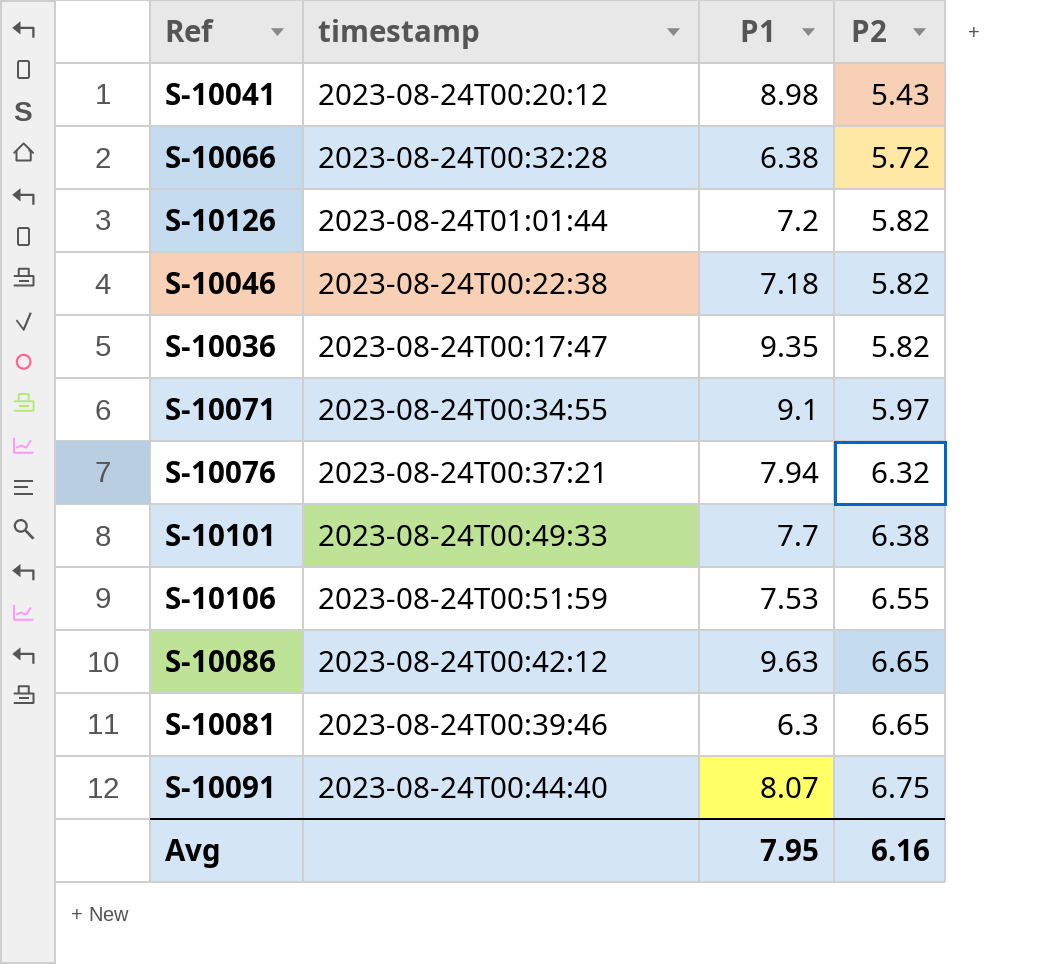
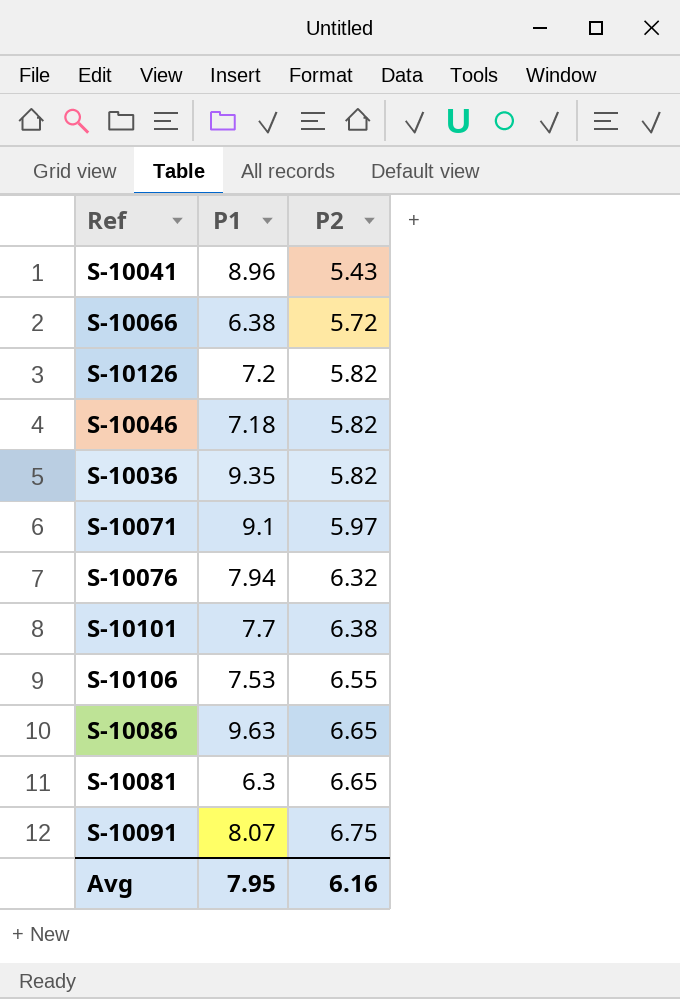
column timestamp | position: 2 -> none
S-10041 | P1: 8.98 -> 8.96

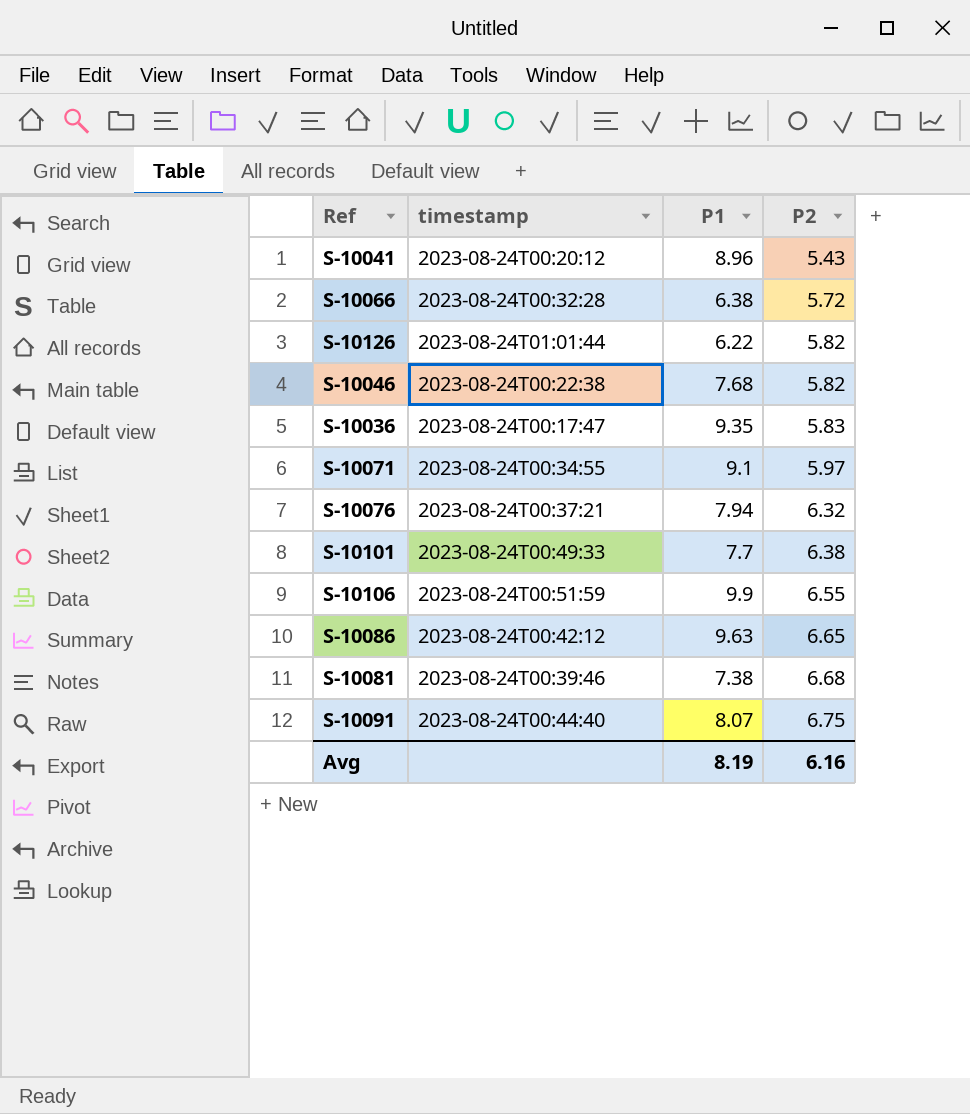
column timestamp | position: none -> 2
S-10126 | P1: 7.2 -> 6.22
S-10046 | P1: 7.18 -> 7.68
S-10036 | P2: 5.82 -> 5.83
S-10106 | P1: 7.53 -> 9.9
S-10081 | P1: 6.3 -> 7.38
S-10081 | P2: 6.65 -> 6.68
Avg | P1: 7.95 -> 8.19

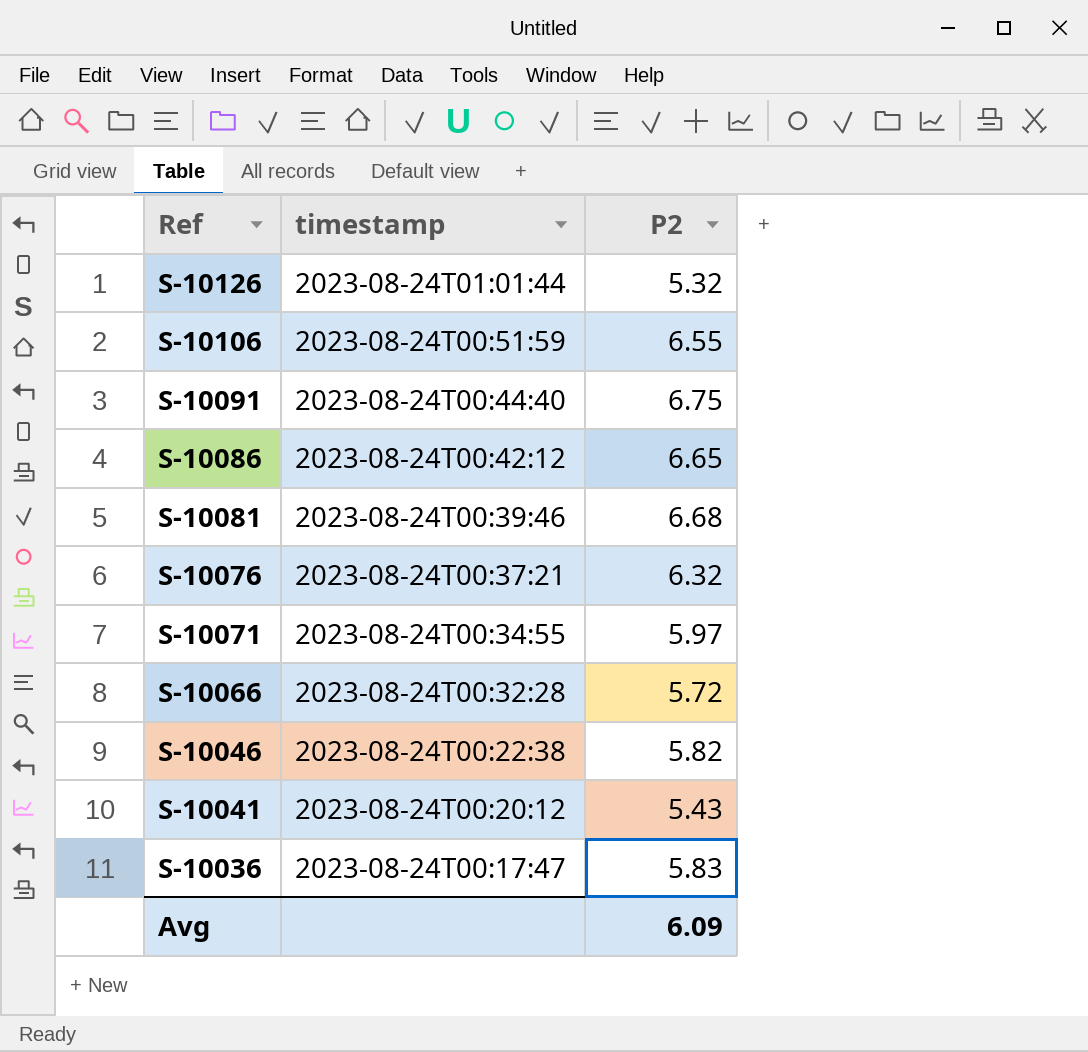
row order: P2 ascending -> Ref descending
column P1 | position: 3 -> none
row S-10101: 2023-08-24T00:49:33 | 7.7 | 6.38 -> none
S-10126 | P2: 5.82 -> 5.32
Avg | P2: 6.16 -> 6.09

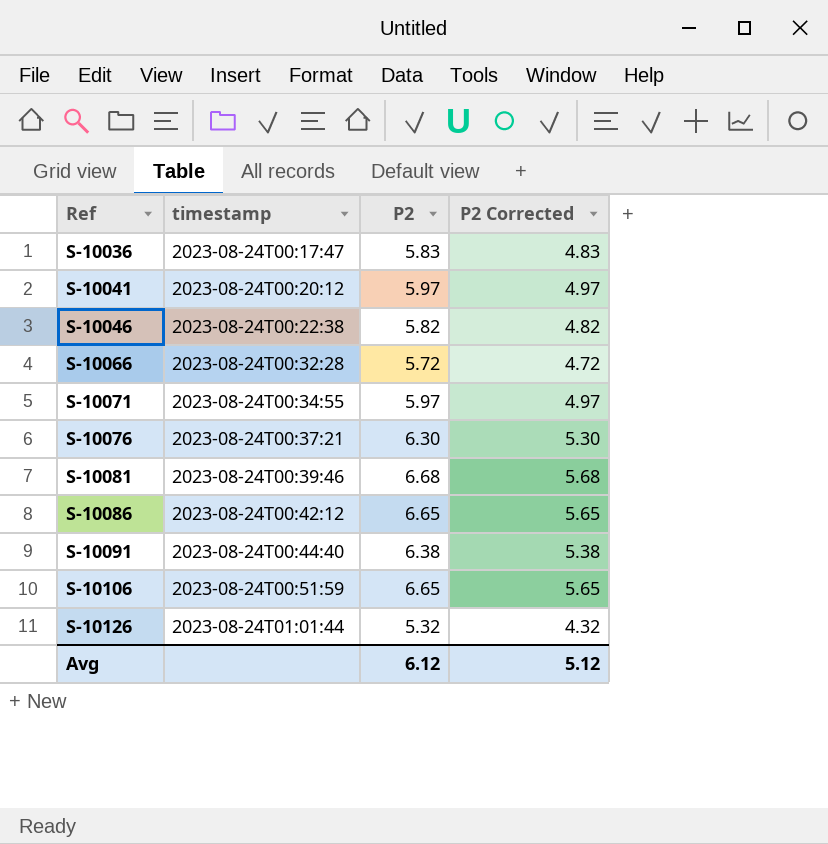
row order: Ref descending -> Ref ascending
column P2 Corrected | formula: none -> [P2] - 1
S-10041 | P2: 5.43 -> 5.97
S-10076 | P2: 6.32 -> 6.30
S-10091 | P2: 6.75 -> 6.38
S-10106 | P2: 6.55 -> 6.65
Avg | P2: 6.09 -> 6.12

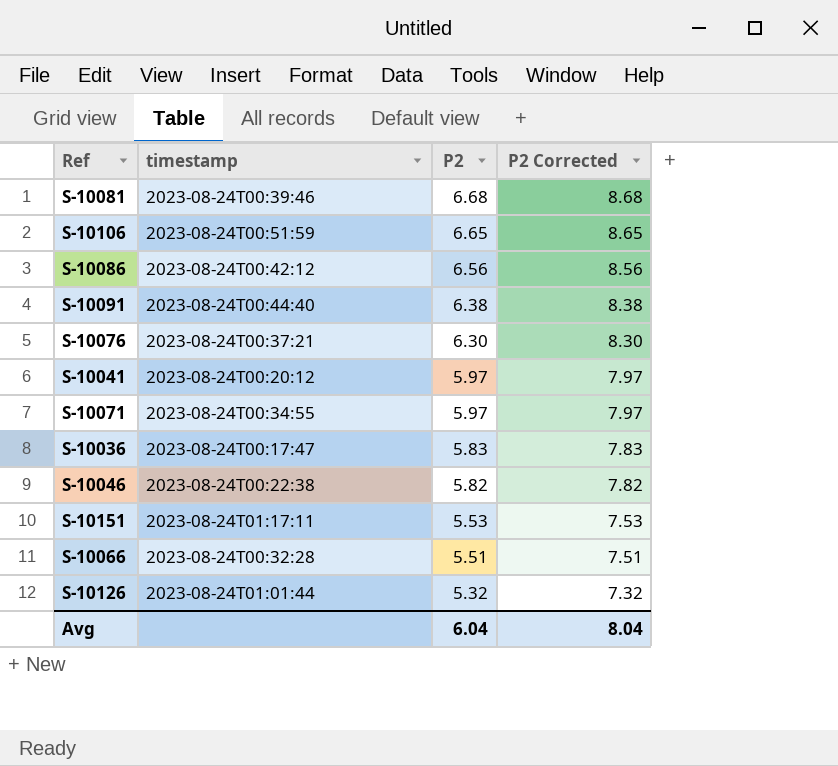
row order: Ref ascending -> P2 descending
column P2 Corrected | formula: [P2] - 1 -> [P2] + 2
S-10086 | P2: 6.65 -> 6.56
row S-10151: none -> 2023-08-24T01:17:11 | 5.53 | 7.53
S-10066 | P2: 5.72 -> 5.51
Avg | P2: 6.12 -> 6.04
Avg | P2 Corrected: 5.12 -> 8.04

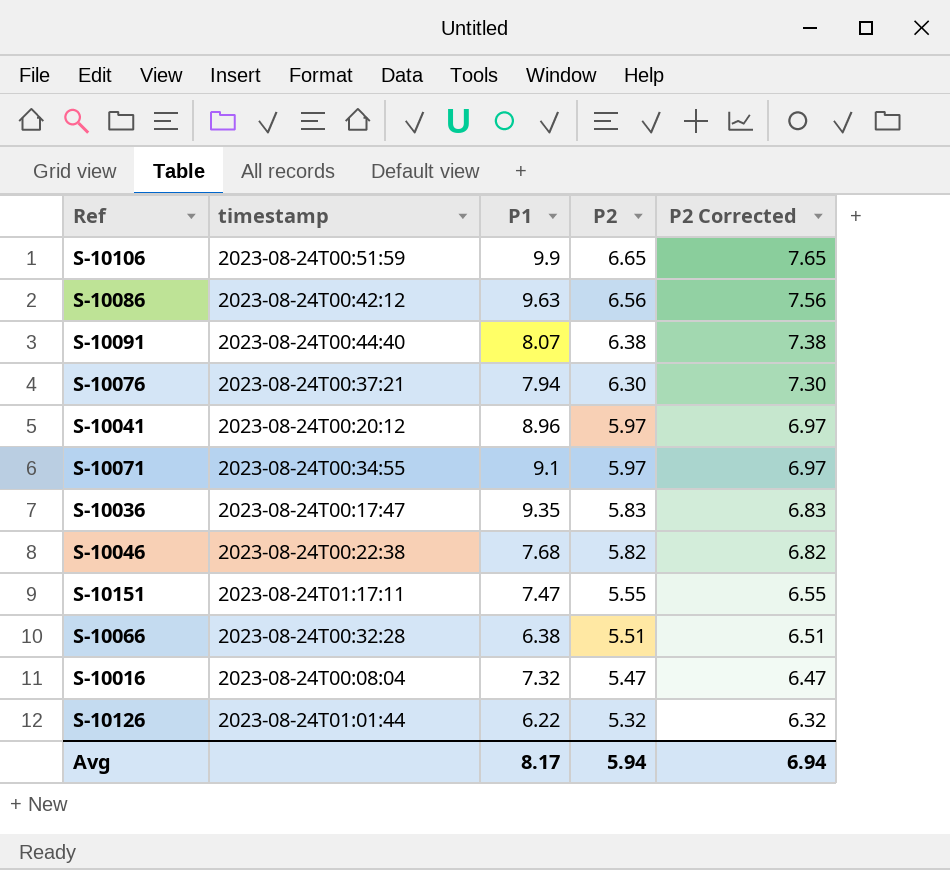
column P1 | position: none -> 3
column P2 Corrected | formula: [P2] + 2 -> [P2] + 1
row S-10081: 2023-08-24T00:39:46 | 6.68 | 8.68 -> none
S-10151 | P2: 5.53 -> 5.55
row S-10016: none -> 2023-08-24T00:08:04 | 7.32 | 5.47 | 6.47
Avg | P2: 6.04 -> 5.94
Avg | P2 Corrected: 8.04 -> 6.94

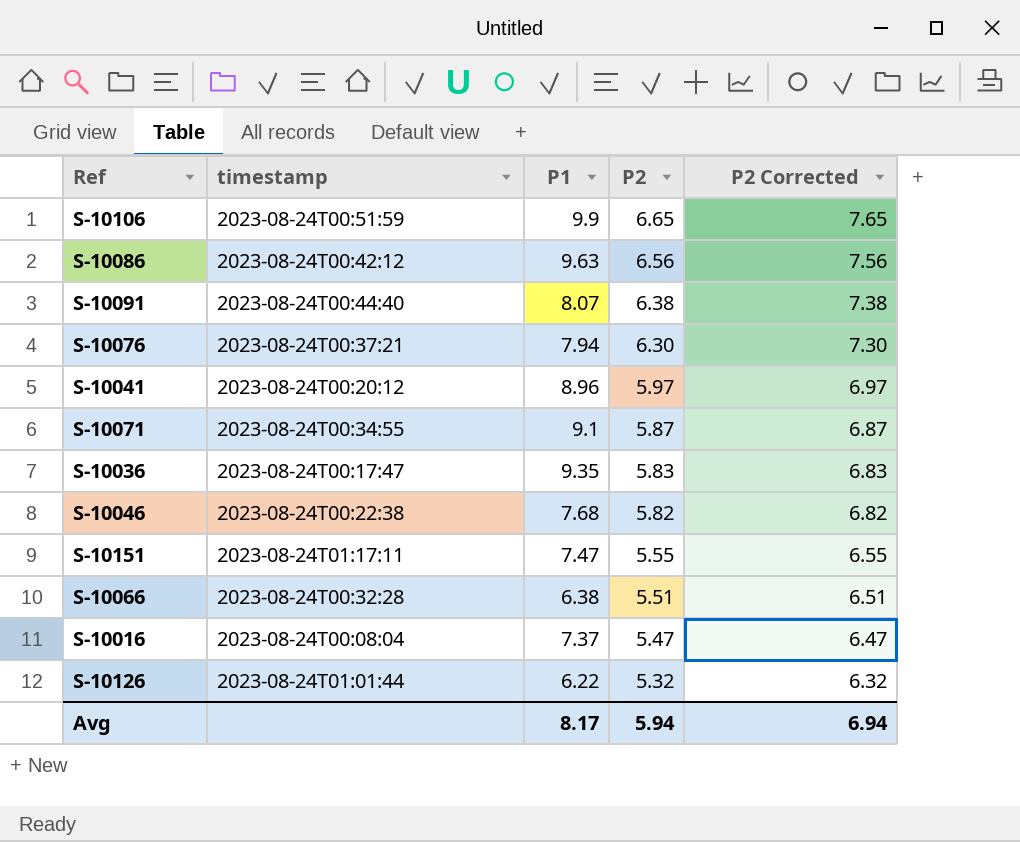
S-10071 | P2: 5.97 -> 5.87
S-10071 | P2 Corrected: 6.97 -> 6.87
S-10016 | P1: 7.32 -> 7.37

